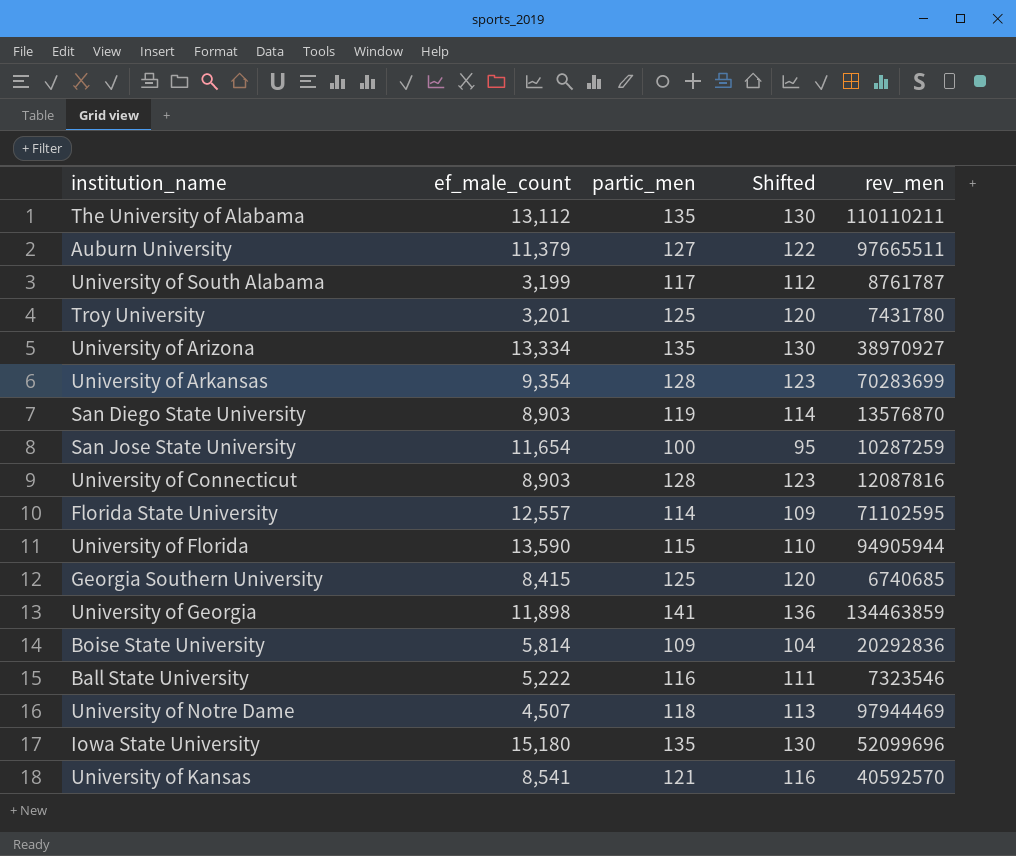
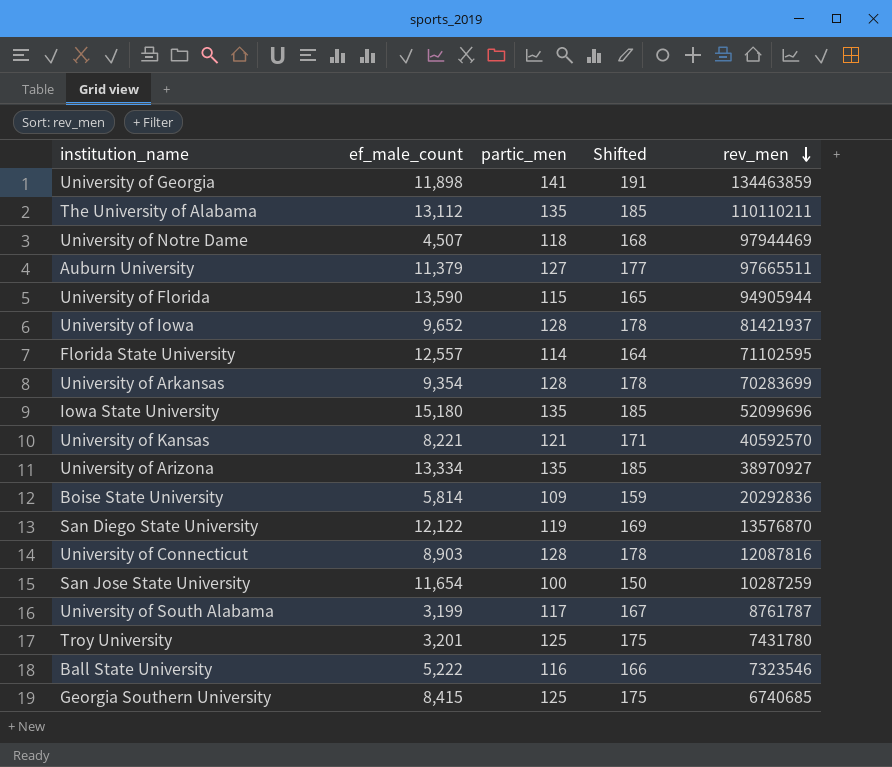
row order: none -> rev_men descending
column Shifted | formula: [partic_men] - 5 -> [partic_men] + 50
row University of Iowa: none -> 9,652 | 128 | 178 | 81421937
University of Kansas | ef_male_count: 8,541 -> 8,221
San Diego State University | ef_male_count: 8,903 -> 12,122

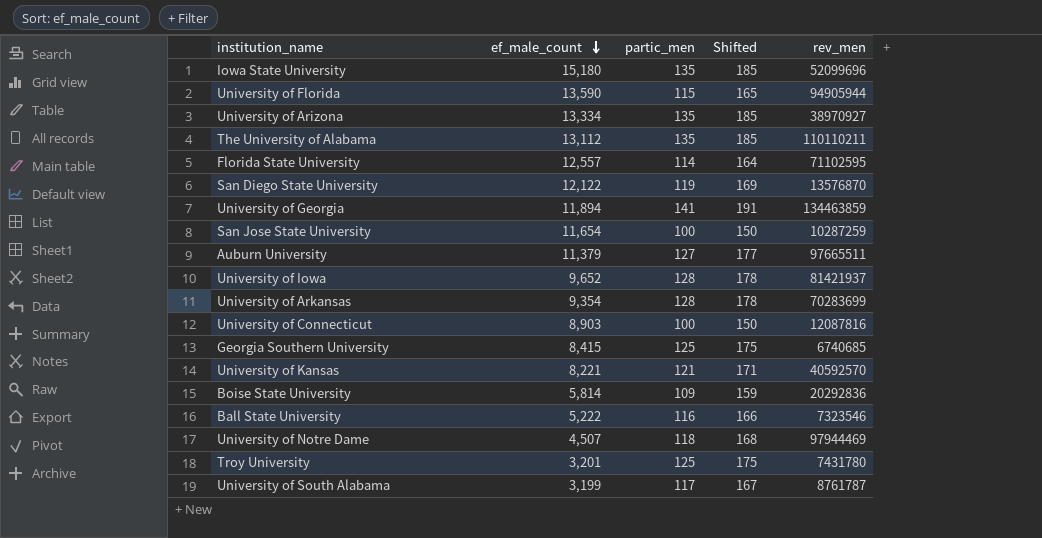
row order: rev_men descending -> ef_male_count descending
University of Georgia | ef_male_count: 11,898 -> 11,894
University of Connecticut | partic_men: 128 -> 100
University of Connecticut | Shifted: 178 -> 150

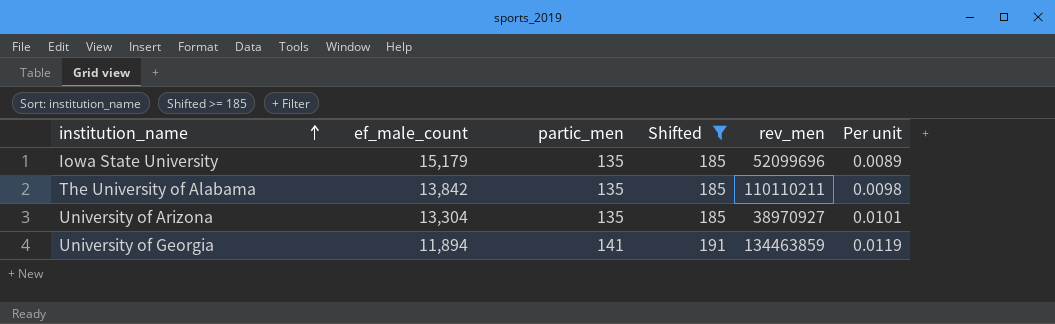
filter: none -> Shifted >= 185
row order: ef_male_count descending -> institution_name ascending
column Per unit | formula: none -> [partic_men] / [ef_male_count]
Iowa State University | ef_male_count: 15,180 -> 15,179
The University of Alabama | ef_male_count: 13,112 -> 13,842
University of Arizona | ef_male_count: 13,334 -> 13,304

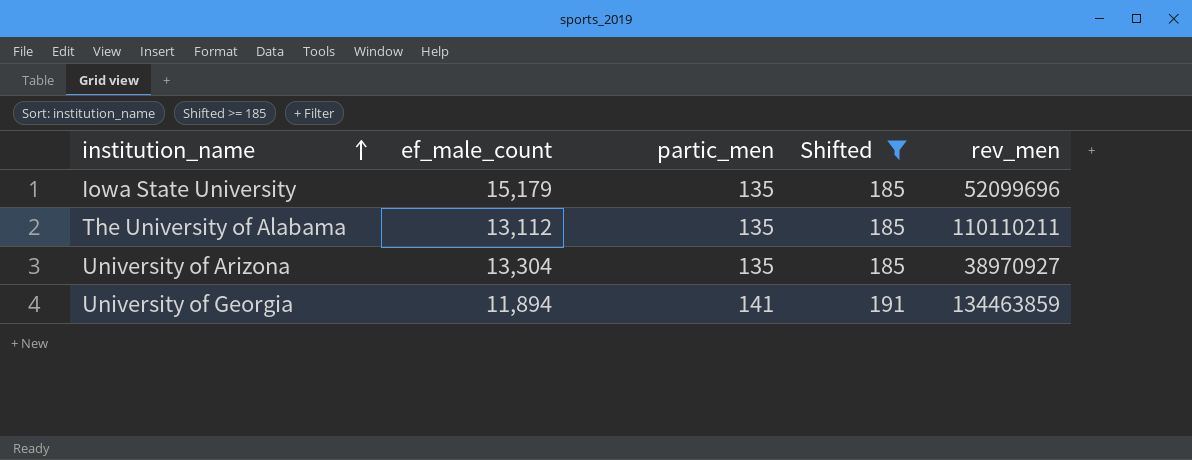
column Per unit | formula: [partic_men] / [ef_male_count] -> none
The University of Alabama | ef_male_count: 13,842 -> 13,112

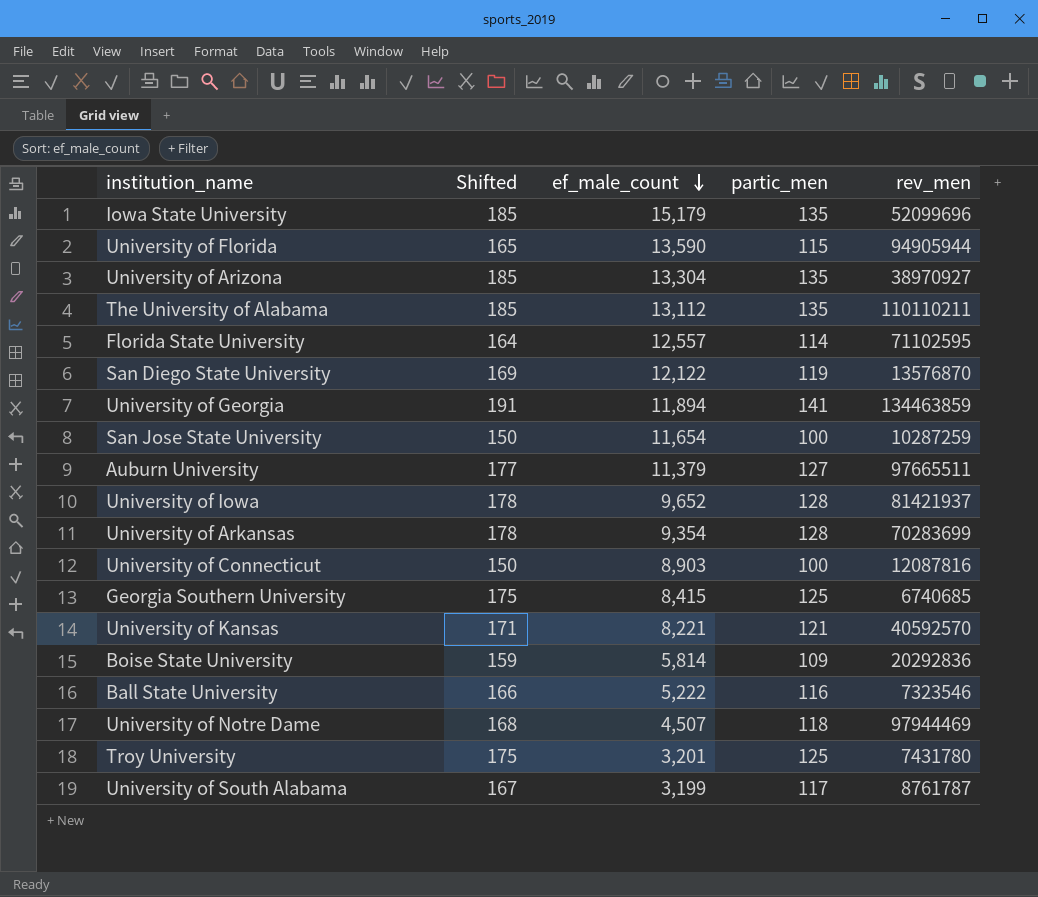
filter: Shifted >= 185 -> none
row order: institution_name ascending -> ef_male_count descending
column Shifted | position: 4 -> 2

